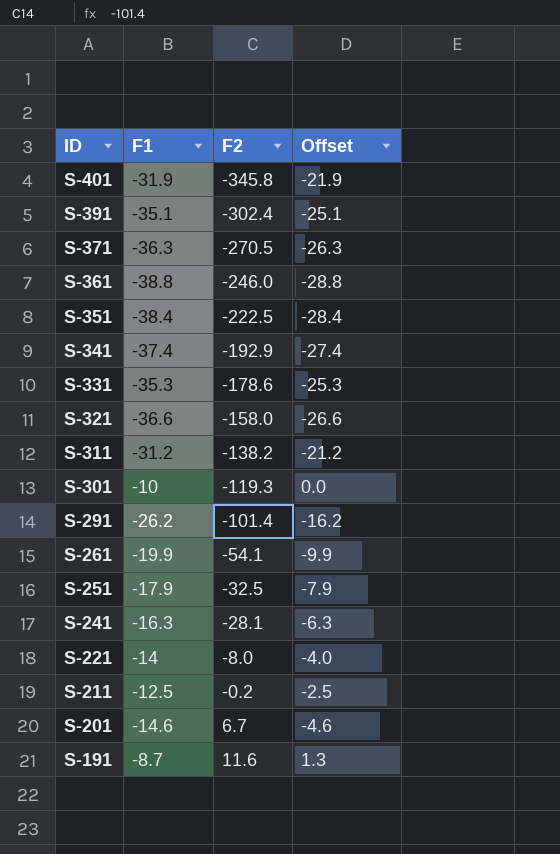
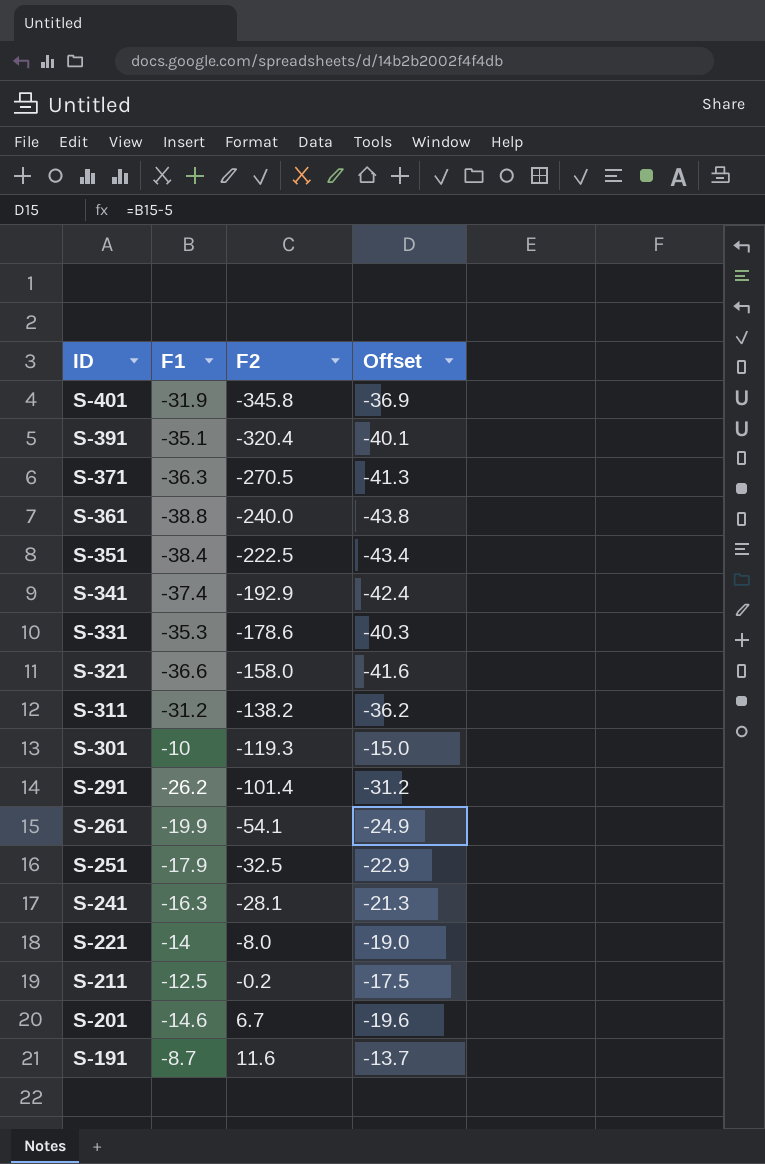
column Offset | formula: [F1] + 10 -> [F1] - 5
S-391 | F2: -302.4 -> -320.4
S-361 | F2: -246.0 -> -240.0

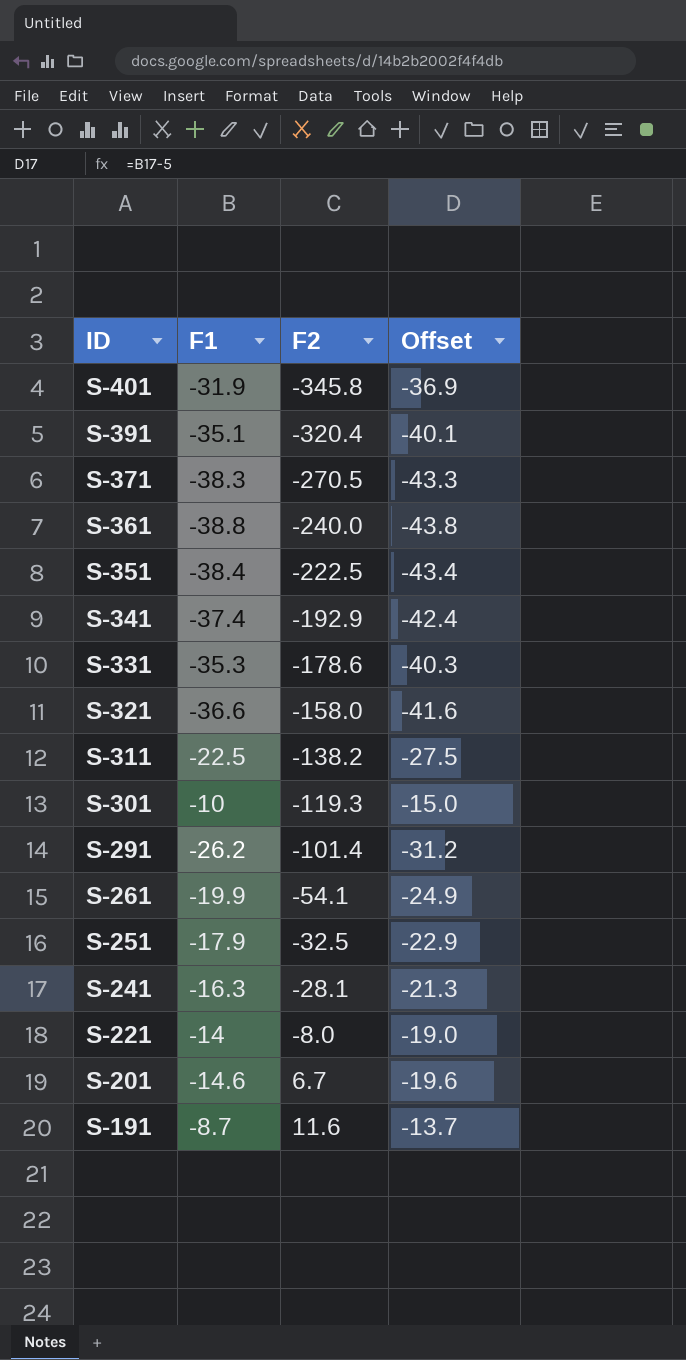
row S-211: -12.5 | -0.2 | -17.5 -> none
S-371 | F1: -36.3 -> -38.3
S-371 | Offset: -41.3 -> -43.3
S-311 | F1: -31.2 -> -22.5
S-311 | Offset: -36.2 -> -27.5

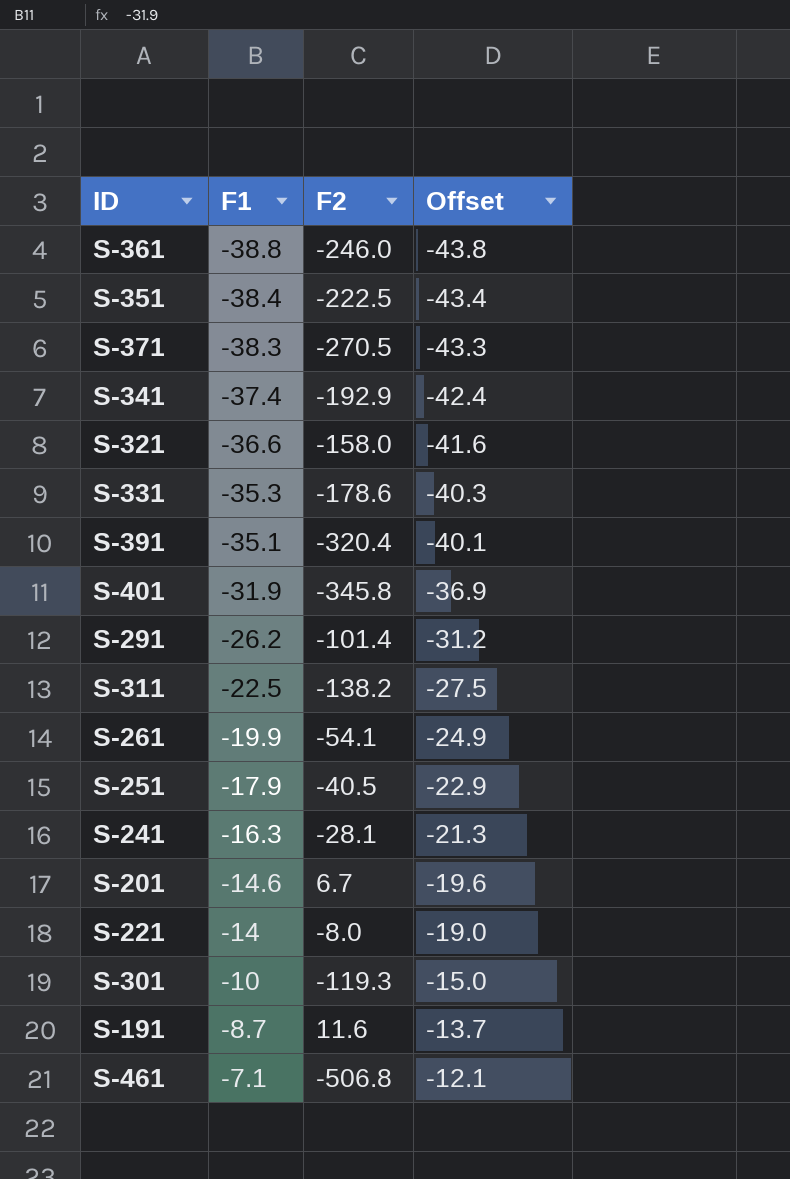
row order: ID descending -> F1 ascending
S-361 | F2: -240.0 -> -246.0
S-251 | F2: -32.5 -> -40.5
row S-461: none -> -7.1 | -506.8 | -12.1

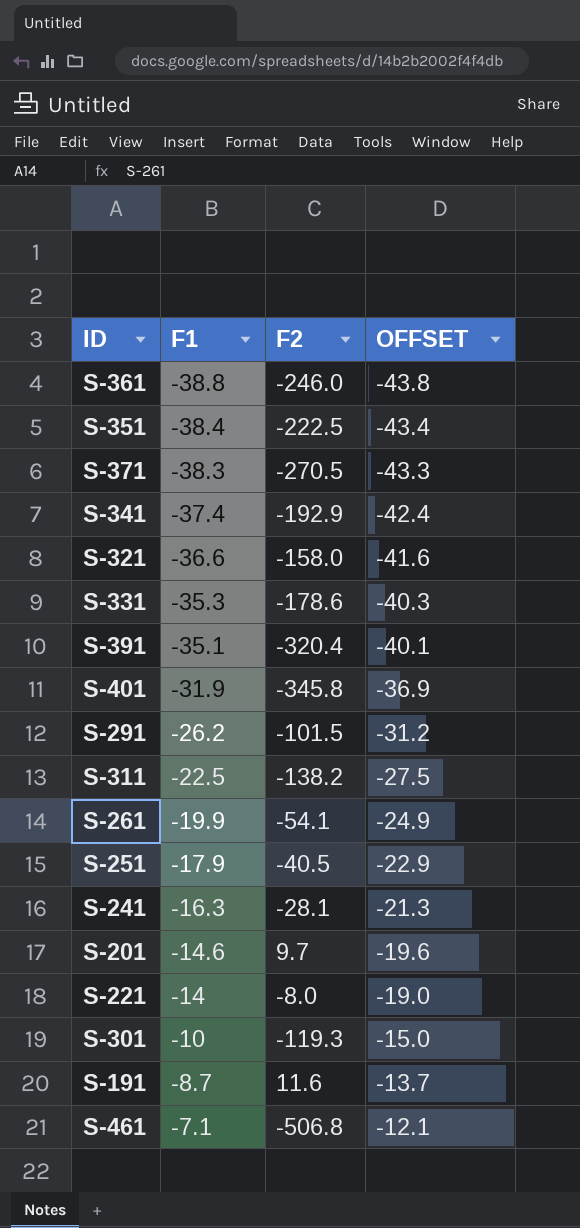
column name: Offset -> OFFSET
S-291 | F2: -101.4 -> -101.5
S-201 | F2: 6.7 -> 9.7

